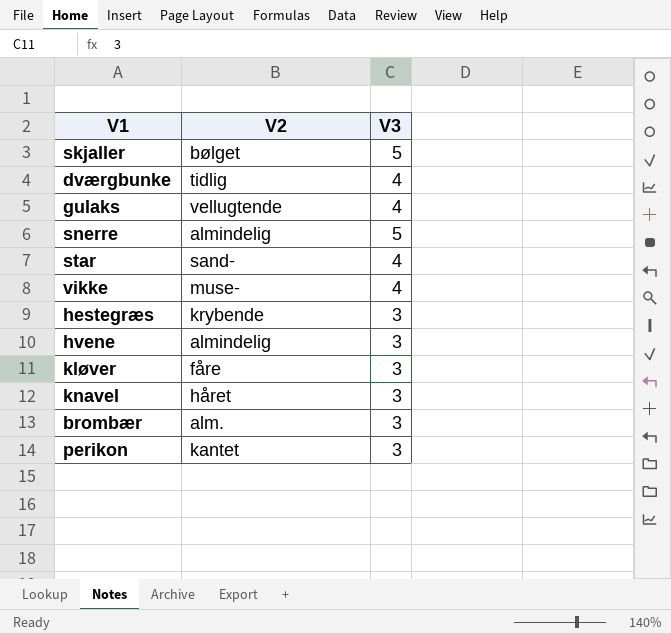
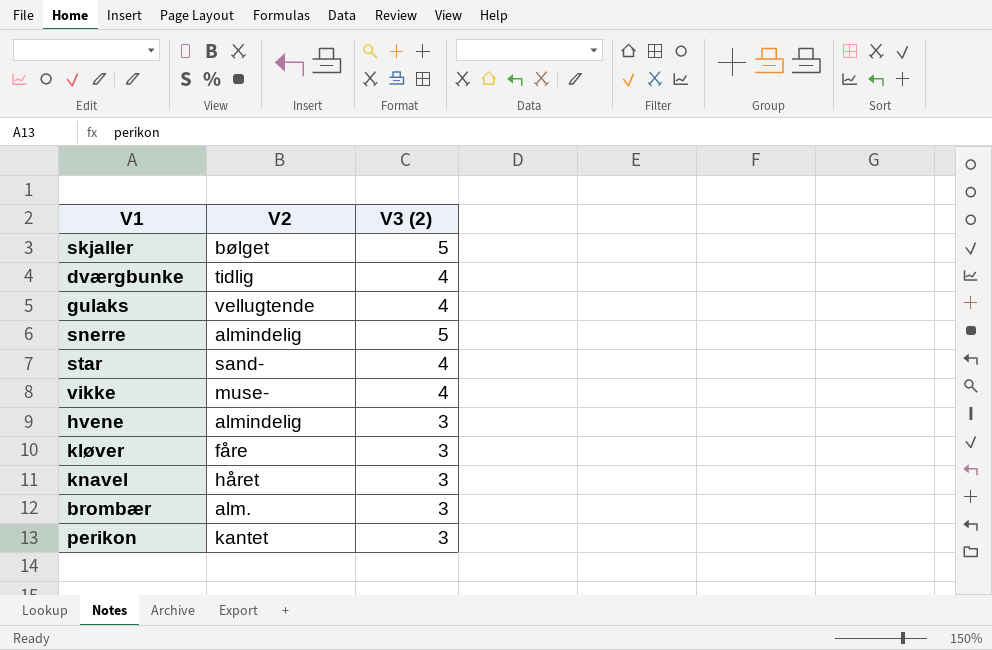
column name: V3 -> V3 (2)
row hestegræs: krybende | 3 -> none

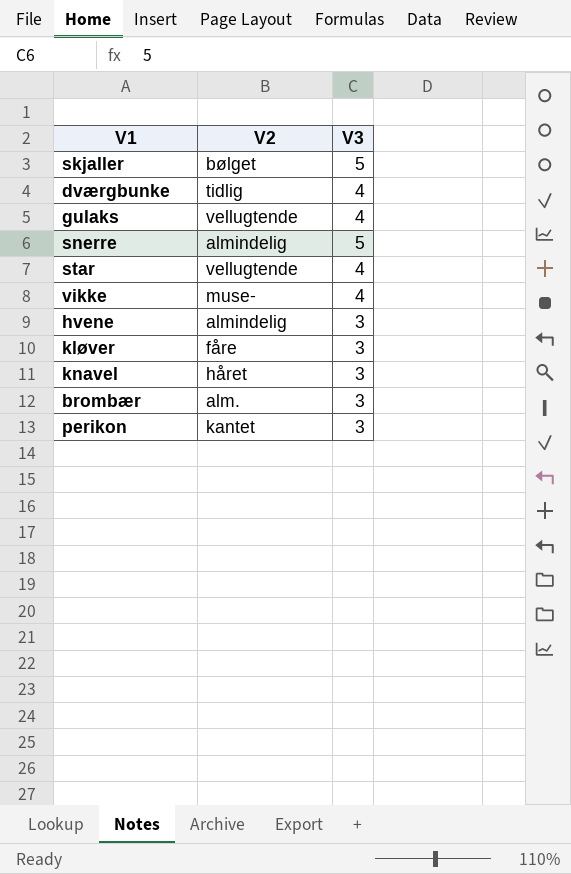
column name: V3 (2) -> V3
star | V2: sand- -> vellugtende

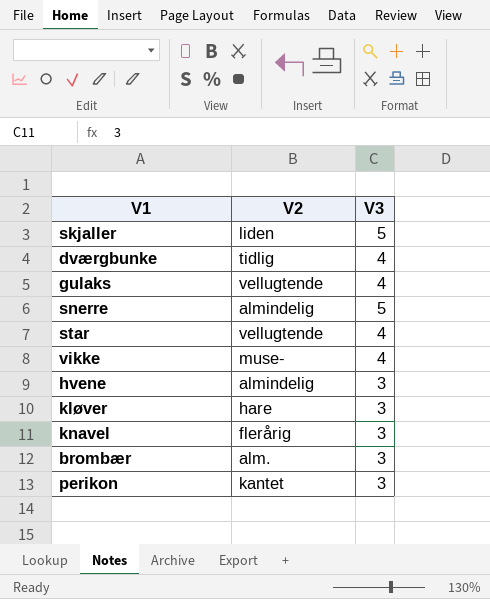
skjaller | V2: bølget -> liden
kløver | V2: fåre -> hare
knavel | V2: håret -> flerårig

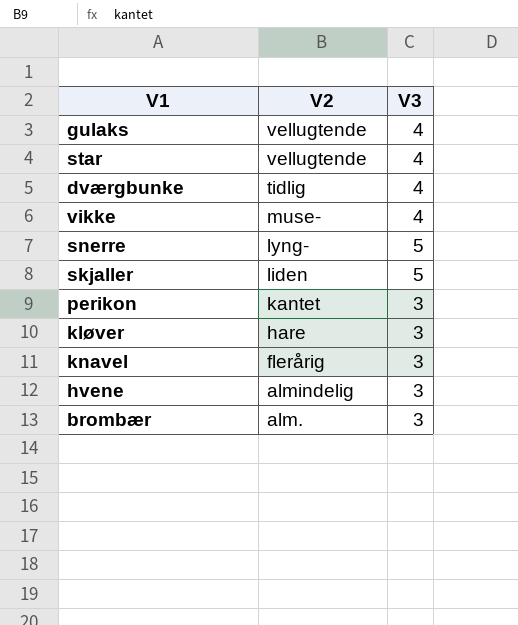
row order: none -> V2 descending
snerre | V2: almindelig -> lyng-

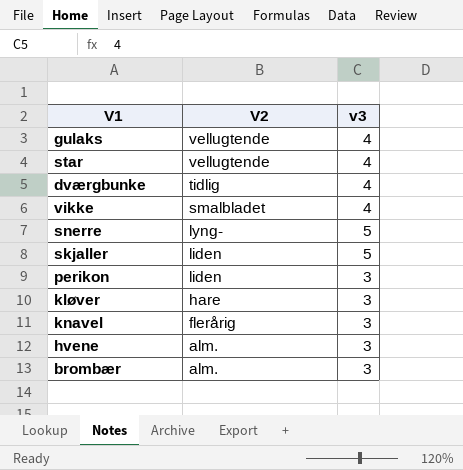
column name: V3 -> v3
vikke | V2: muse- -> smalbladet
perikon | V2: kantet -> liden
hvene | V2: almindelig -> alm.

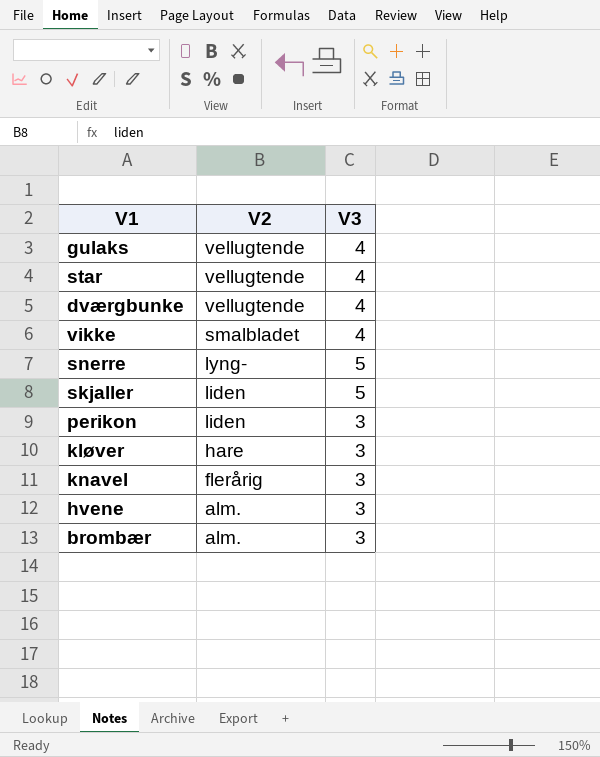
column name: v3 -> V3
dværgbunke | V2: tidlig -> vellugtende

